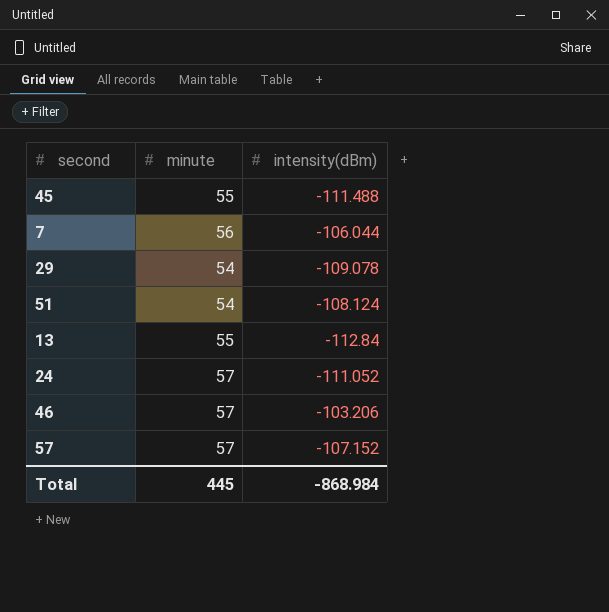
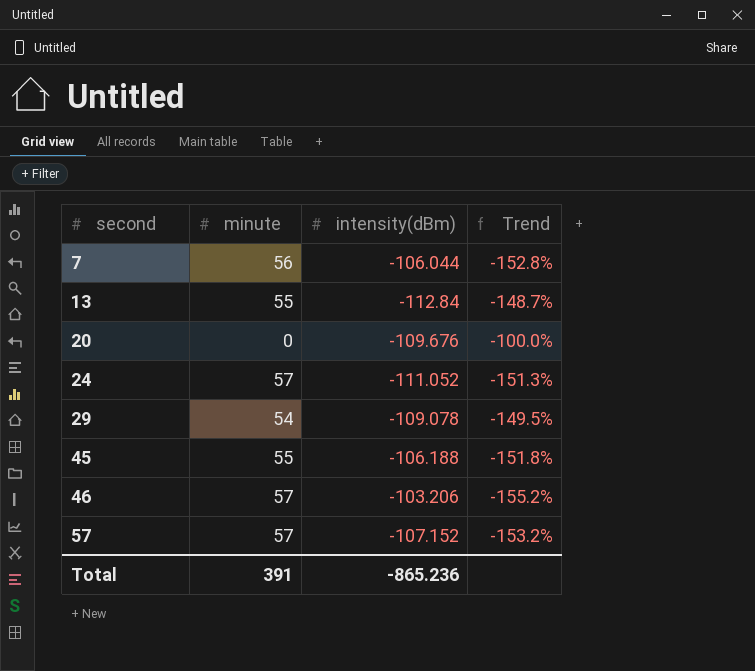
row order: none -> second ascending
column Trend | formula: none -> ([minute] - [intensity(dBm)]) / [intensity(dBm)]
row 51: 54 | -108.124 -> none
row 20: none -> 0 | -109.676 | -100.0%
45 | intensity(dBm): -111.488 -> -106.188
Total | minute: 445 -> 391
Total | intensity(dBm): -868.984 -> -865.236

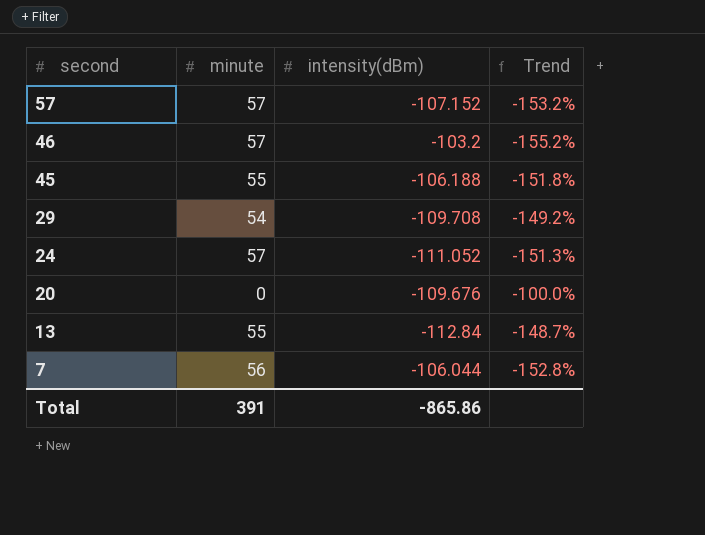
row order: second ascending -> second descending
46 | intensity(dBm): -103.206 -> -103.2
29 | intensity(dBm): -109.078 -> -109.708
29 | Trend: -149.5% -> -149.2%
Total | intensity(dBm): -865.236 -> -865.86

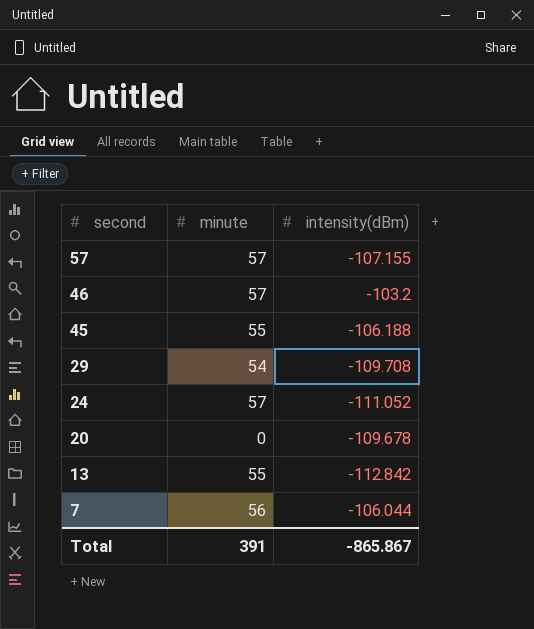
column Trend | formula: ([minute] - [intensity(dBm)]) / [intensity(dBm)] -> none
57 | intensity(dBm): -107.152 -> -107.155
20 | intensity(dBm): -109.676 -> -109.678
13 | intensity(dBm): -112.84 -> -112.842
Total | intensity(dBm): -865.86 -> -865.867

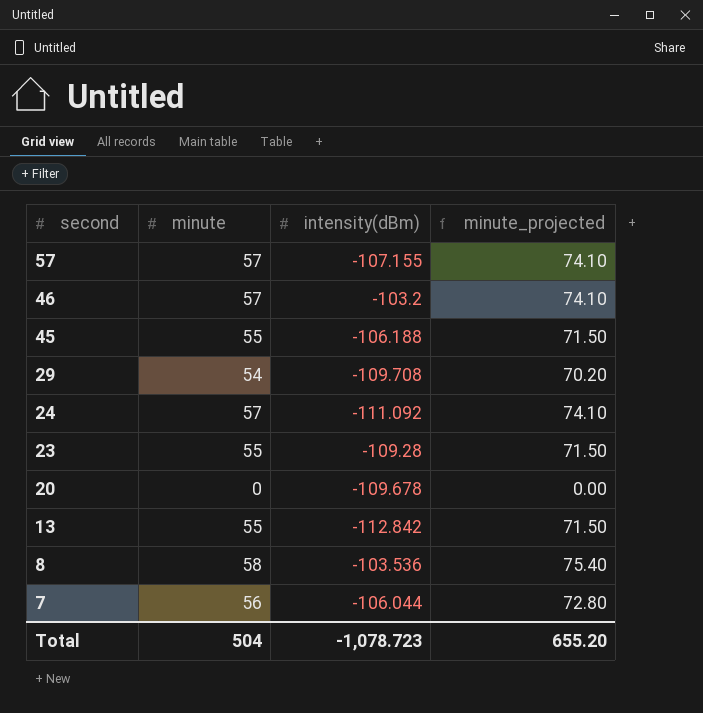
column minute_projected | formula: none -> [minute] * 1.3
24 | intensity(dBm): -111.052 -> -111.092
row 23: none -> 55 | -109.28 | 71.50
row 8: none -> 58 | -103.536 | 75.40
Total | minute: 391 -> 504
Total | intensity(dBm): -865.867 -> -1,078.723

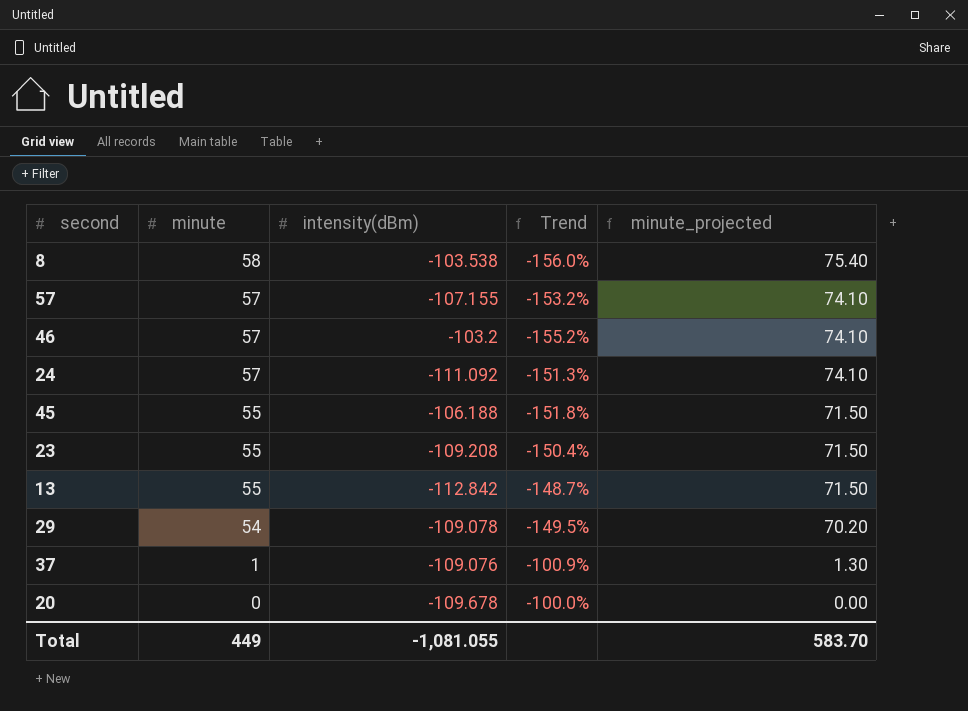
row order: second descending -> minute descending
column Trend | formula: none -> ([minute] - [intensity(dBm)]) / [intensity(dBm)]
row 7: 56 | -106.044 | 72.80 -> none
8 | intensity(dBm): -103.536 -> -103.538
23 | intensity(dBm): -109.28 -> -109.208
29 | intensity(dBm): -109.708 -> -109.078
row 37: none -> 1 | -109.076 | -100.9% | 1.30
Total | minute: 504 -> 449
Total | intensity(dBm): -1,078.723 -> -1,081.055
Total | minute_projected: 655.20 -> 583.70

